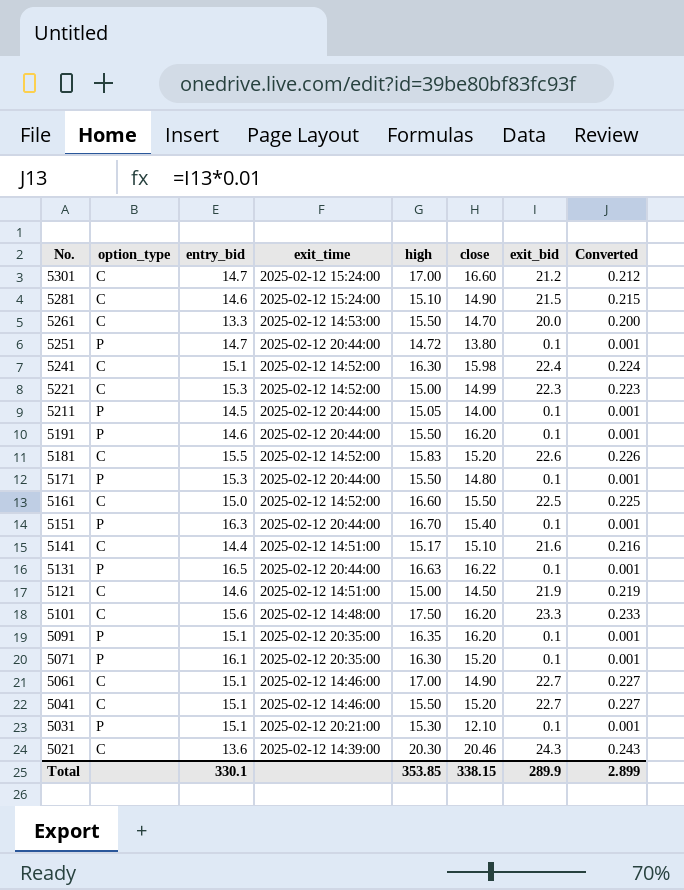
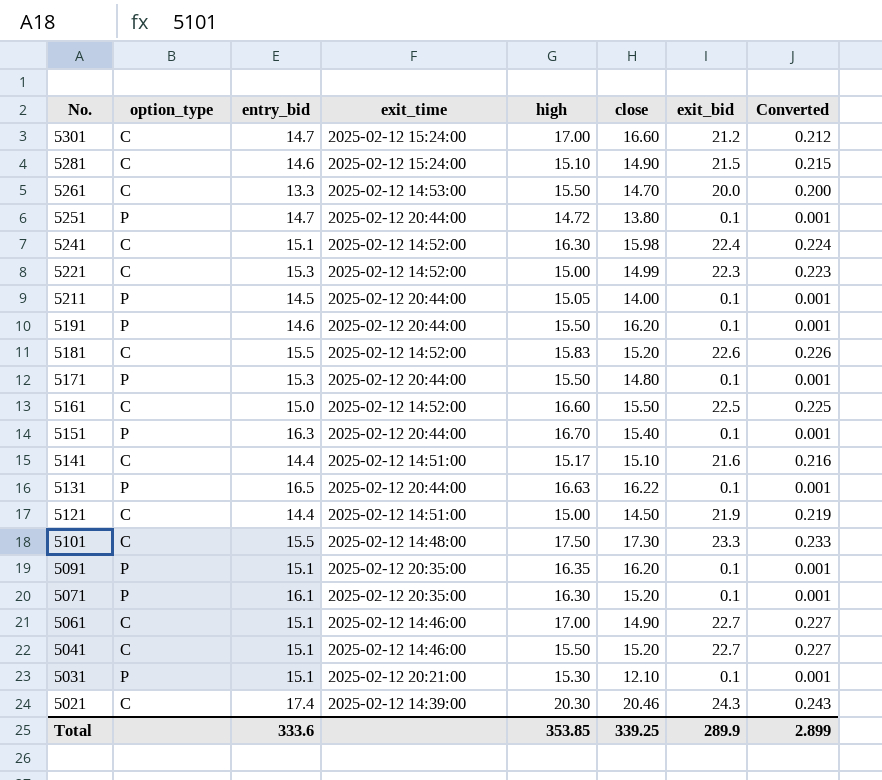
5121 | entry_bid: 14.6 -> 14.4
5101 | entry_bid: 15.6 -> 15.5
5101 | close: 16.20 -> 17.30
5021 | entry_bid: 13.6 -> 17.4
Total | entry_bid: 330.1 -> 333.6
Total | close: 338.15 -> 339.25

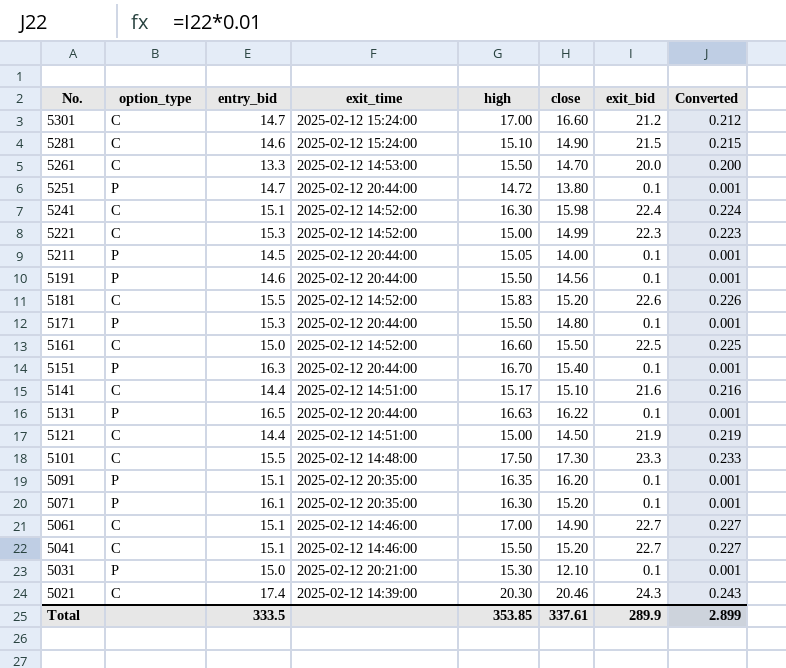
5191 | close: 16.20 -> 14.56
5031 | entry_bid: 15.1 -> 15.0
Total | entry_bid: 333.6 -> 333.5
Total | close: 339.25 -> 337.61

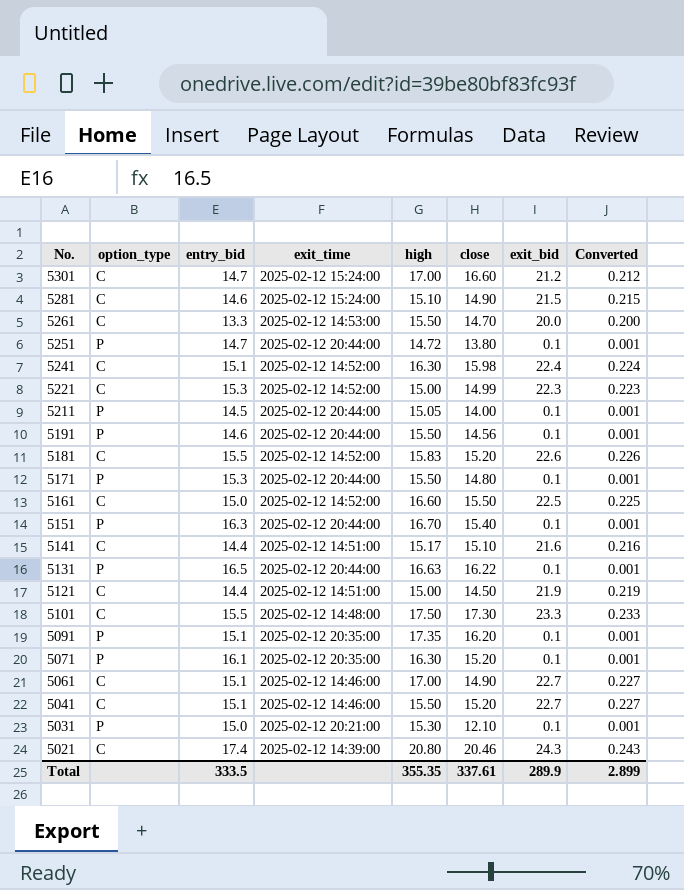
5091 | high: 16.35 -> 17.35
5021 | high: 20.30 -> 20.80
Total | high: 353.85 -> 355.35

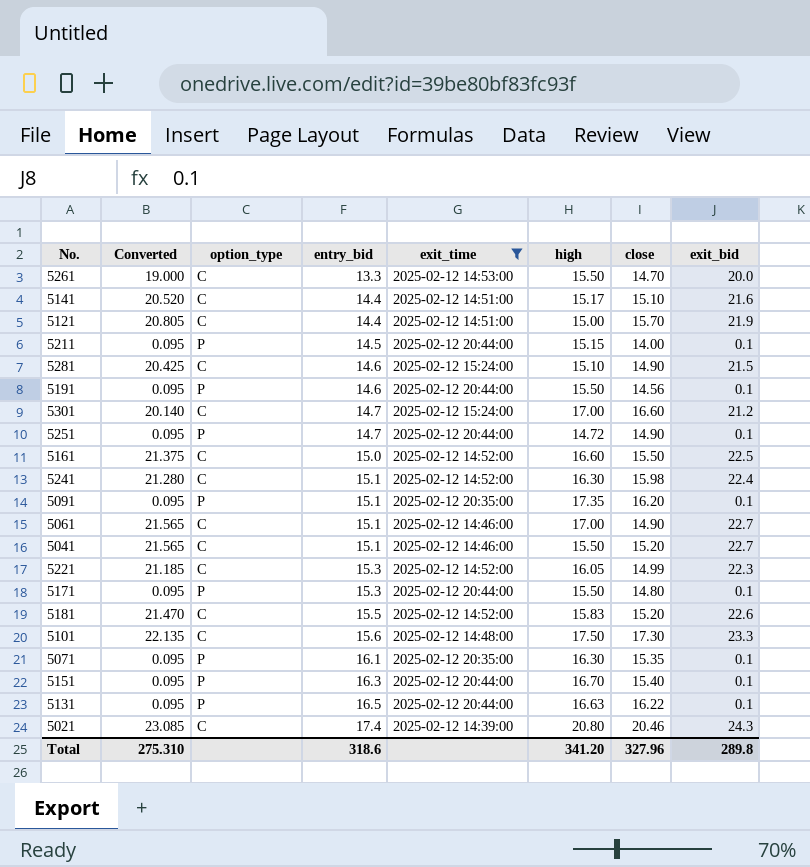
filter: none -> exit_time != 2025-02-12 20:21:00
row order: No. descending -> entry_bid ascending
column Converted | formula: [exit_bid] * 0.01 -> [exit_bid] * 0.95
column Converted | position: 8 -> 2
5121 | close: 14.50 -> 15.70
5211 | high: 15.05 -> 15.15
5251 | close: 13.80 -> 14.90
5221 | high: 15.00 -> 16.05
5101 | entry_bid: 15.5 -> 15.6
5071 | close: 15.20 -> 15.35
Total | Converted: 2.899 -> 275.310
Total | entry_bid: 333.5 -> 318.6
Total | high: 355.35 -> 341.20
Total | close: 337.61 -> 327.96
Total | exit_bid: 289.9 -> 289.8

